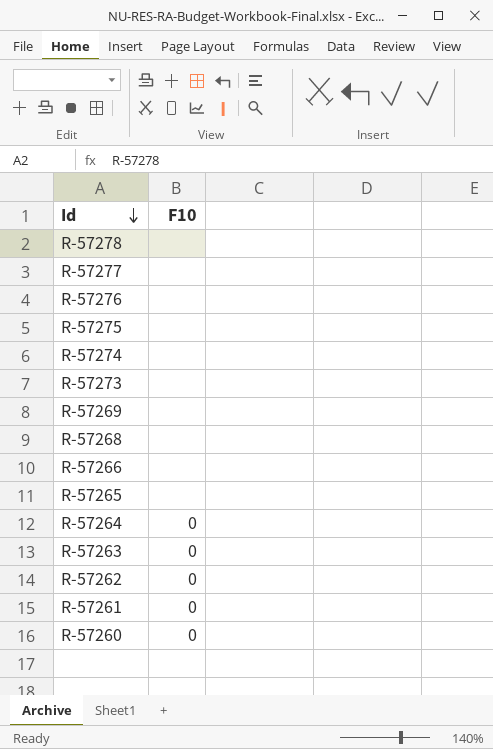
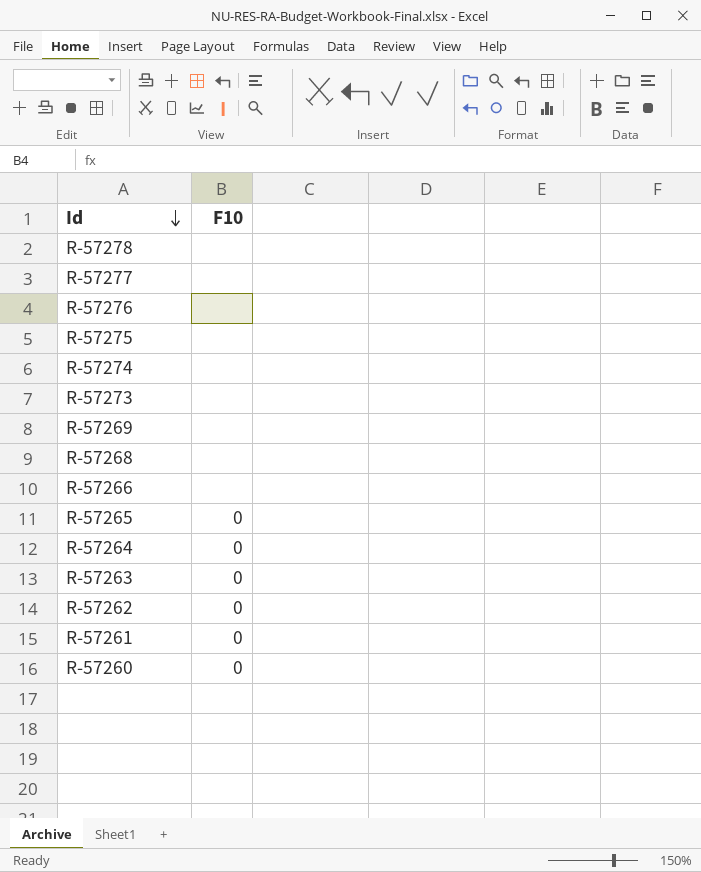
R-57265 | F10: none -> 0

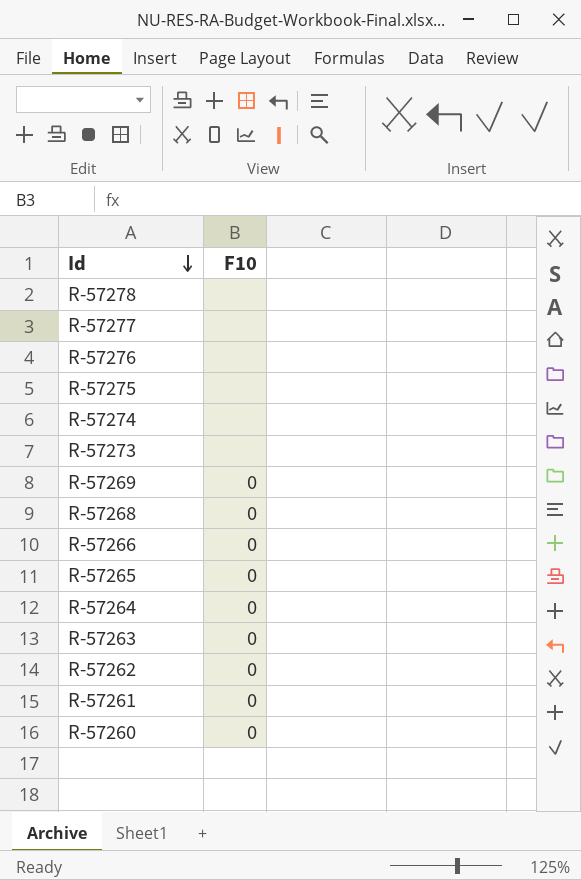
R-57269 | F10: none -> 0
R-57268 | F10: none -> 0
R-57266 | F10: none -> 0

